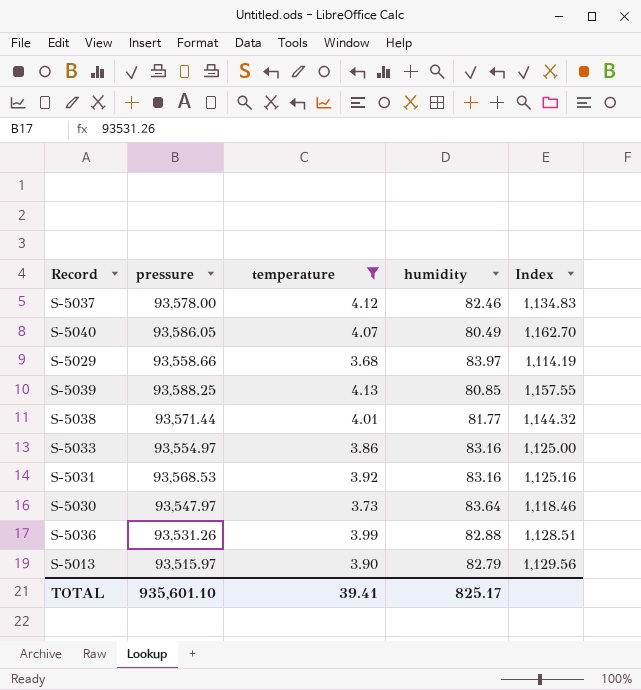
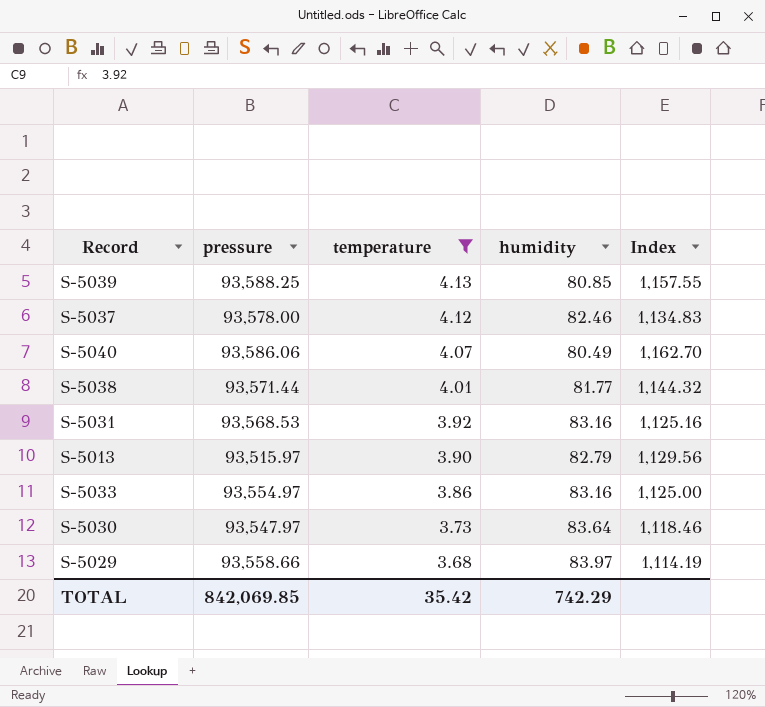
row order: none -> temperature descending
row S-5036: 93,531.26 | 3.99 | 82.88 | 1,128.51 -> none
S-5040 | pressure: 93,586.05 -> 93,586.06
TOTAL | pressure: 935,601.10 -> 842,069.85
TOTAL | temperature: 39.41 -> 35.42
TOTAL | humidity: 825.17 -> 742.29

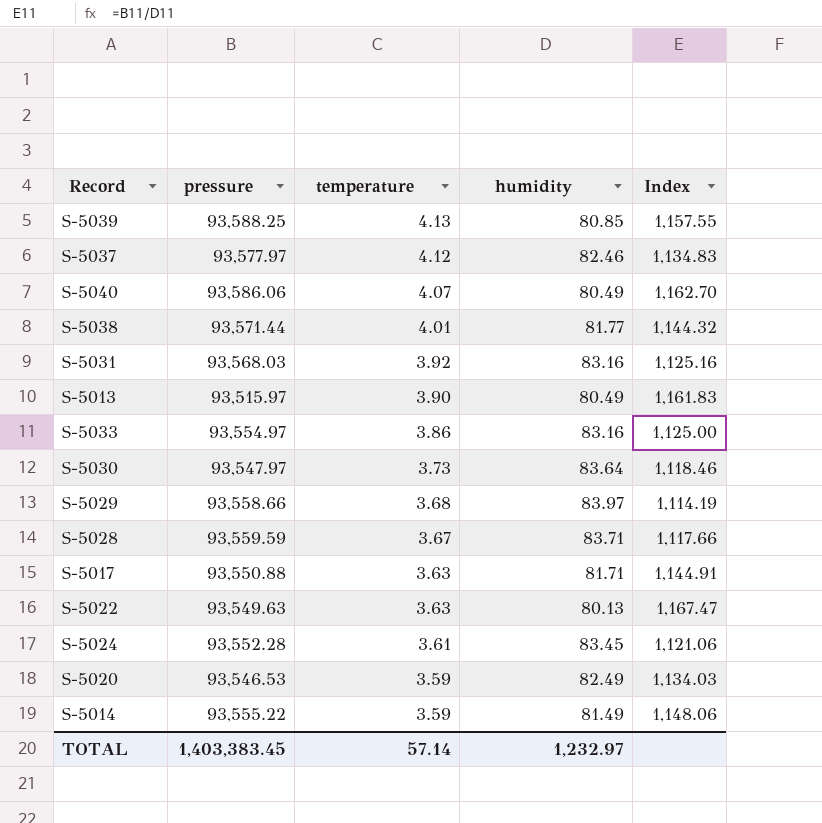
filter: temperature >= 3.68 -> none
S-5037 | pressure: 93,578.00 -> 93,577.97
S-5031 | pressure: 93,568.53 -> 93,568.03
S-5013 | humidity: 82.79 -> 80.49
S-5013 | Index: 1,129.56 -> 1,161.83
TOTAL | pressure: 842,069.85 -> 1,403,383.45
TOTAL | temperature: 35.42 -> 57.14
TOTAL | humidity: 742.29 -> 1,232.97

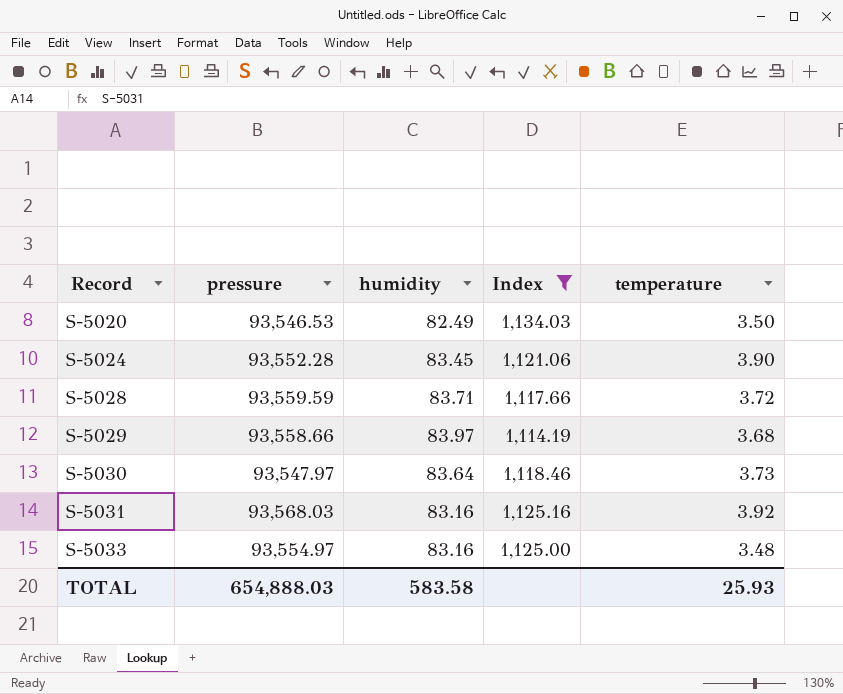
filter: none -> Index <= 1,134.03
row order: temperature descending -> Record ascending
column temperature | position: 3 -> 5
S-5020 | temperature: 3.59 -> 3.50
S-5024 | temperature: 3.61 -> 3.90
S-5028 | temperature: 3.67 -> 3.72
S-5033 | temperature: 3.86 -> 3.48
TOTAL | pressure: 1,403,383.45 -> 654,888.03
TOTAL | humidity: 1,232.97 -> 583.58
TOTAL | temperature: 57.14 -> 25.93

